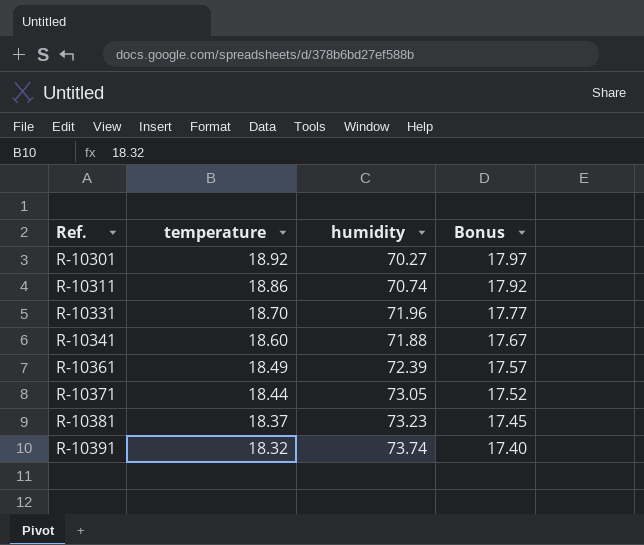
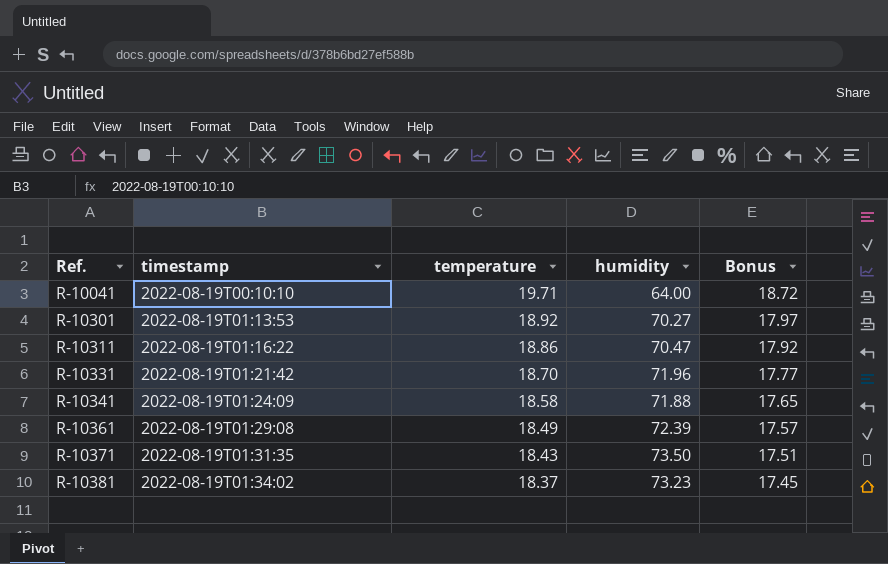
column timestamp | position: none -> 2
row R-10391: 18.32 | 73.74 | 17.40 -> none
row R-10041: none -> 2022-08-19T00:10:10 | 19.71 | 64.00 | 18.72
R-10311 | humidity: 70.74 -> 70.47
R-10341 | temperature: 18.60 -> 18.58
R-10341 | Bonus: 17.67 -> 17.65
R-10371 | temperature: 18.44 -> 18.43
R-10371 | humidity: 73.05 -> 73.50
R-10371 | Bonus: 17.52 -> 17.51

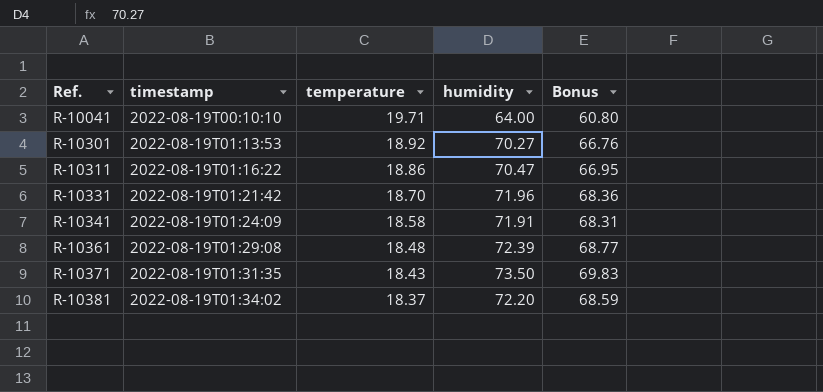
column Bonus | formula: [temperature] * 0.95 -> [humidity] * 0.95
R-10341 | humidity: 71.88 -> 71.91
R-10361 | temperature: 18.49 -> 18.48
R-10381 | humidity: 73.23 -> 72.20

